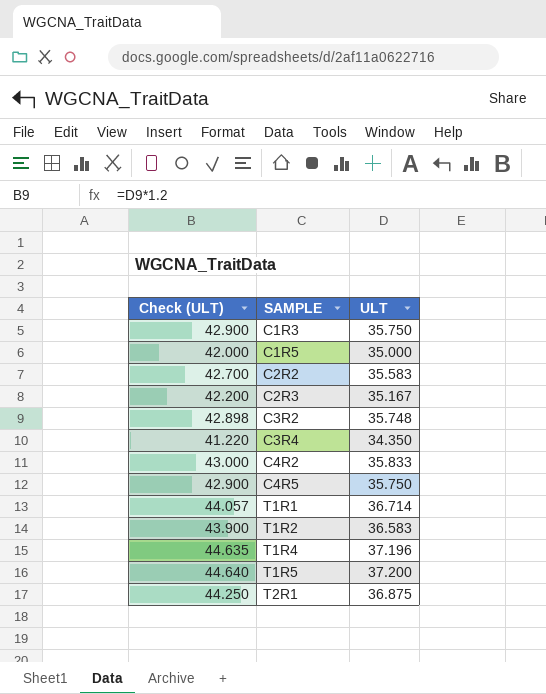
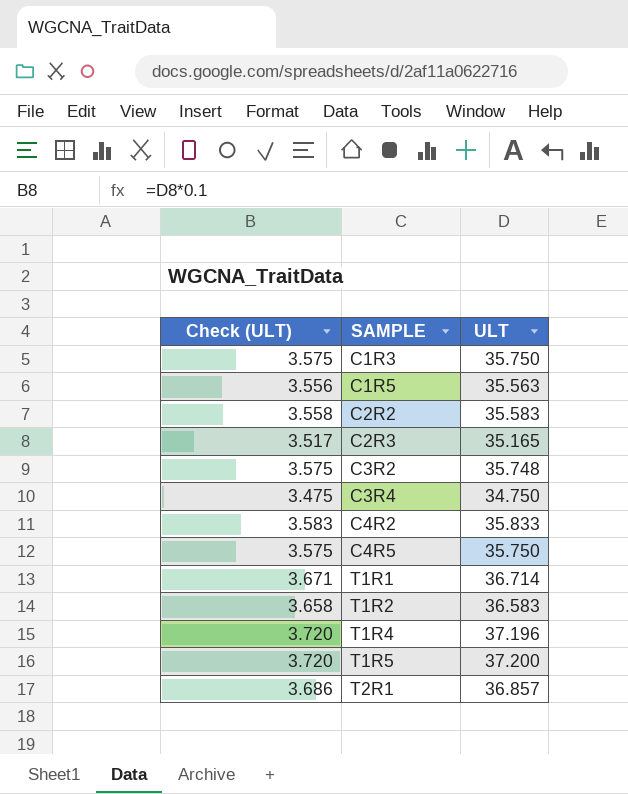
column Check (ULT) | formula: [ULT] * 1.2 -> [ULT] * 0.1
C1R5 | ULT: 35.000 -> 35.563
C2R3 | ULT: 35.167 -> 35.165
C3R4 | ULT: 34.350 -> 34.750
T2R1 | ULT: 36.875 -> 36.857

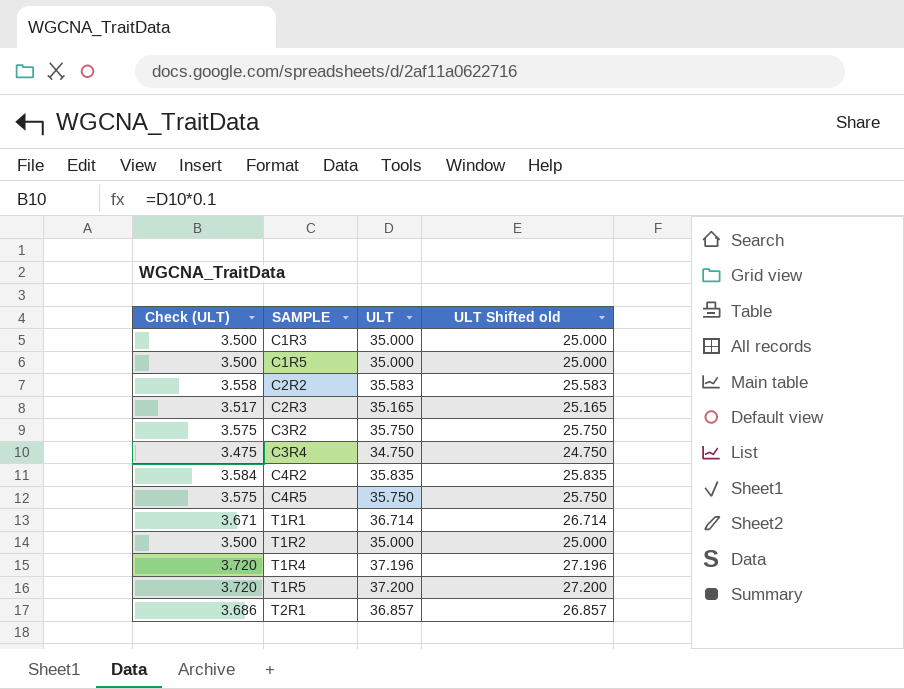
column ULT Shifted old | formula: none -> [ULT] - 10
C1R3 | Check (ULT): 3.575 -> 3.500
C1R3 | ULT: 35.750 -> 35.000
C1R5 | Check (ULT): 3.556 -> 3.500
C1R5 | ULT: 35.563 -> 35.000
C3R2 | ULT: 35.748 -> 35.750
C4R2 | Check (ULT): 3.583 -> 3.584
C4R2 | ULT: 35.833 -> 35.835
T1R2 | Check (ULT): 3.658 -> 3.500
T1R2 | ULT: 36.583 -> 35.000

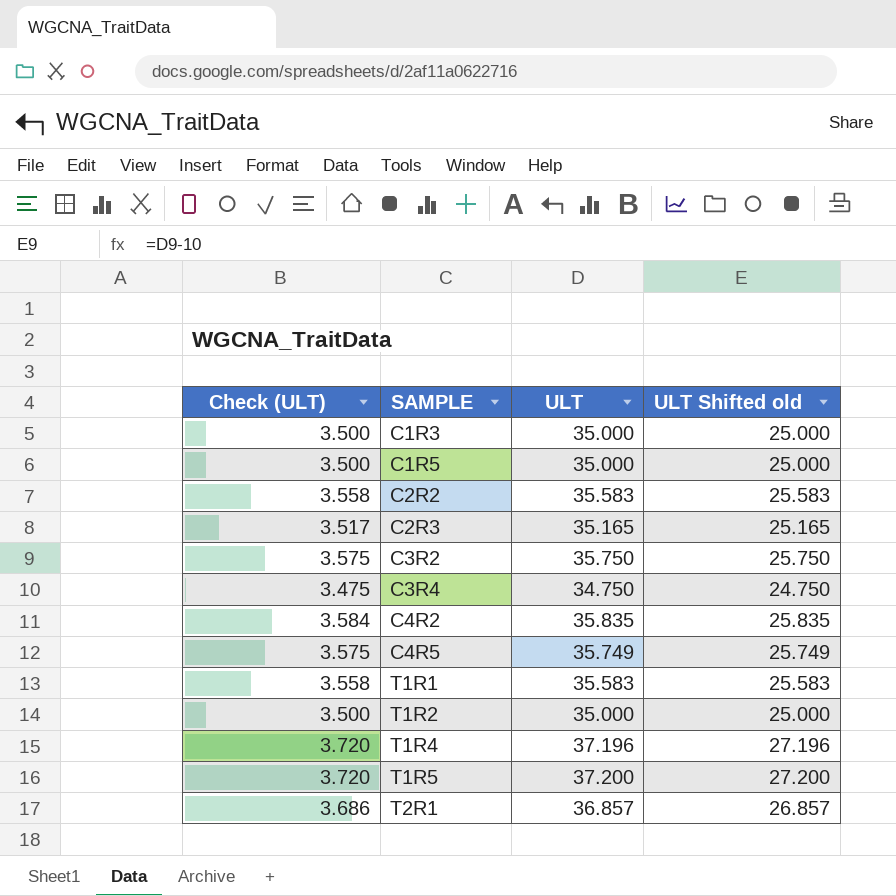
C4R5 | ULT: 35.750 -> 35.749
C4R5 | ULT Shifted old: 25.750 -> 25.749
T1R1 | Check (ULT): 3.671 -> 3.558
T1R1 | ULT: 36.714 -> 35.583
T1R1 | ULT Shifted old: 26.714 -> 25.583

